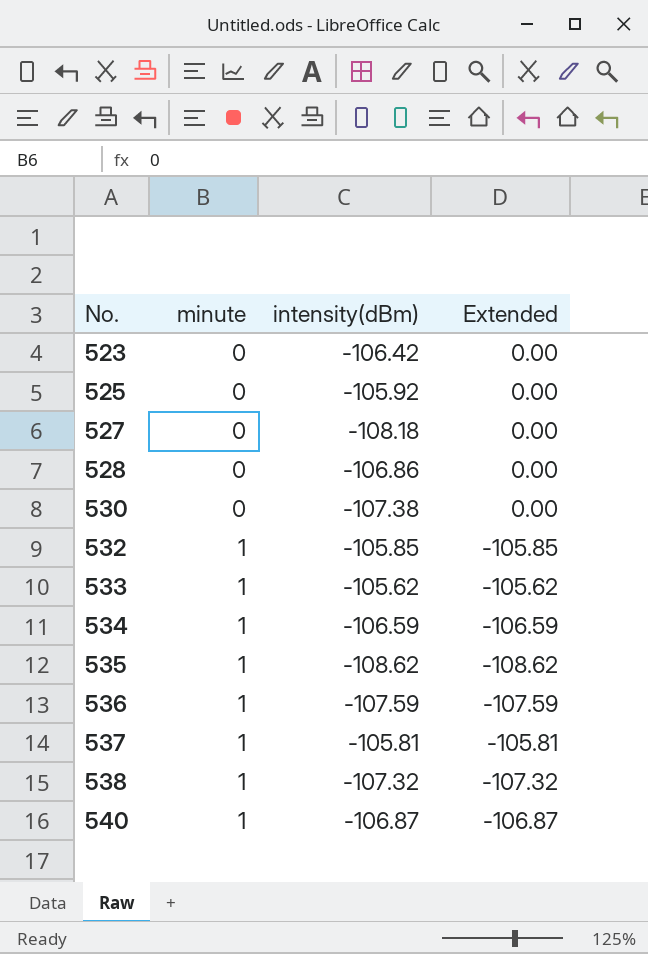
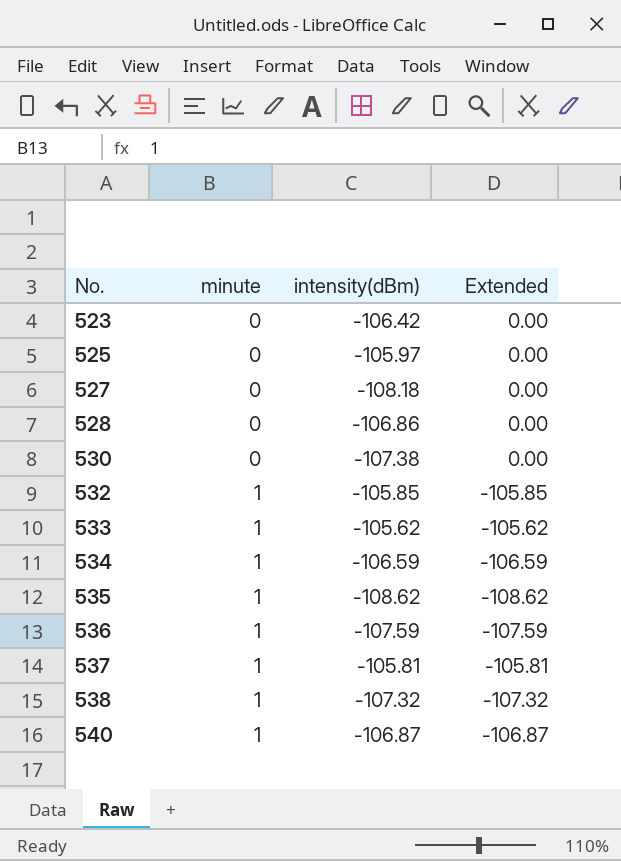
525 | intensity(dBm): -105.92 -> -105.97

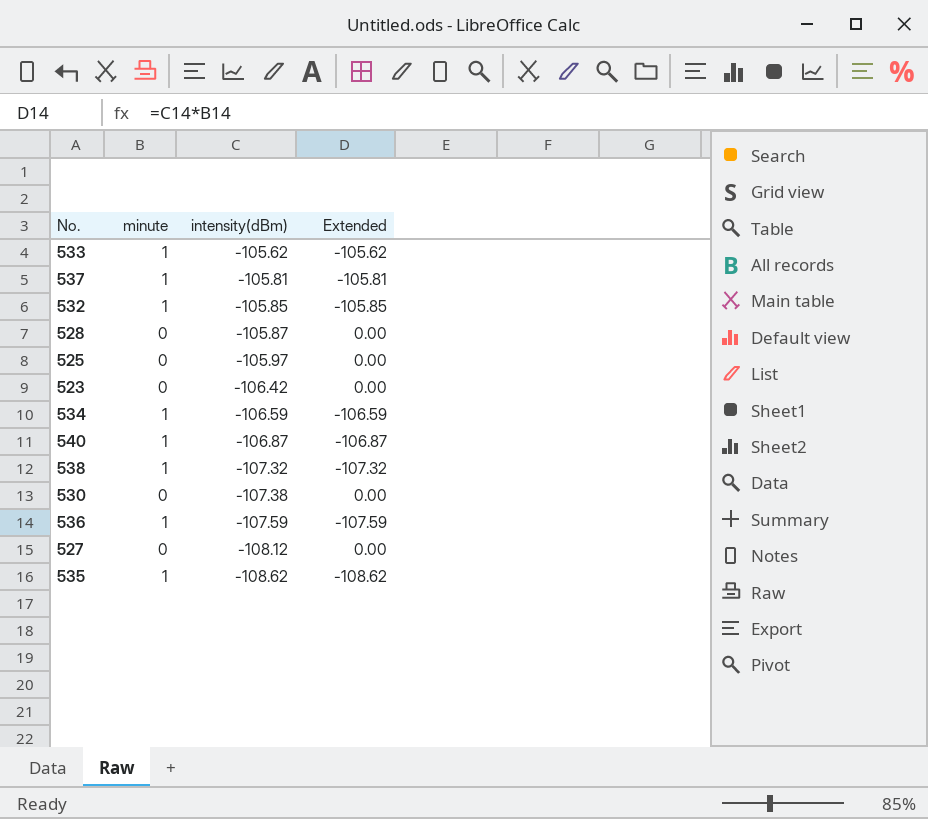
row order: No. ascending -> intensity(dBm) descending
528 | intensity(dBm): -106.86 -> -105.87
527 | intensity(dBm): -108.18 -> -108.12

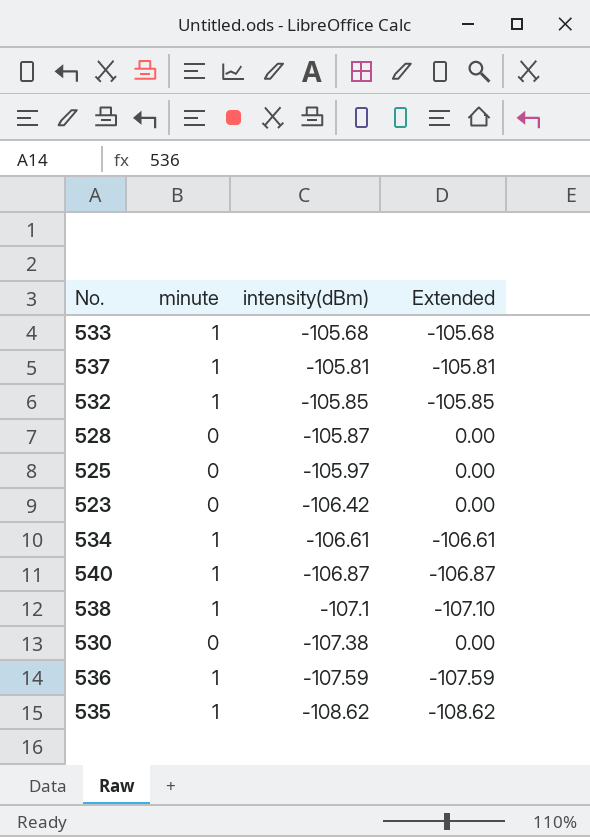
row 527: 0 | -108.12 | 0.00 -> none
533 | intensity(dBm): -105.62 -> -105.68
533 | Extended: -105.62 -> -105.68
534 | intensity(dBm): -106.59 -> -106.61
534 | Extended: -106.59 -> -106.61
538 | intensity(dBm): -107.32 -> -107.1
538 | Extended: -107.32 -> -107.10

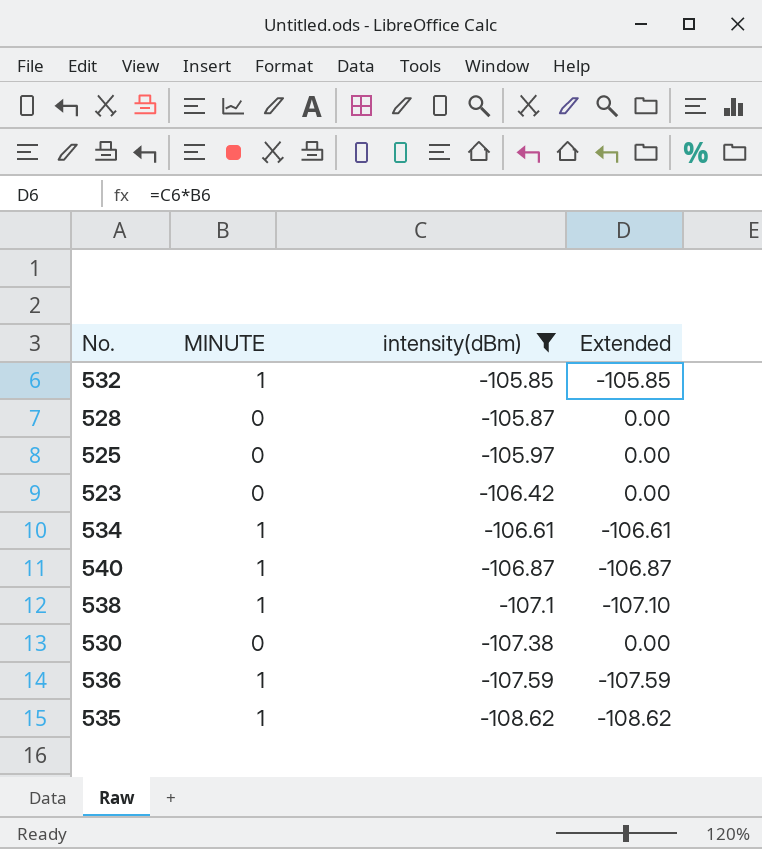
filter: none -> intensity(dBm) <= -105.85
column name: minute -> MINUTE

